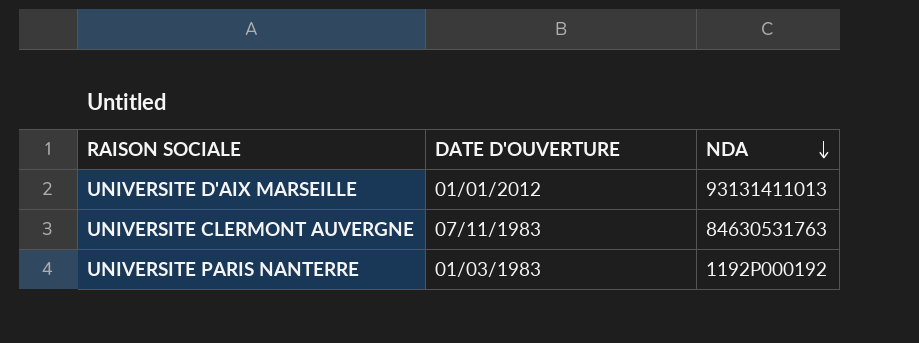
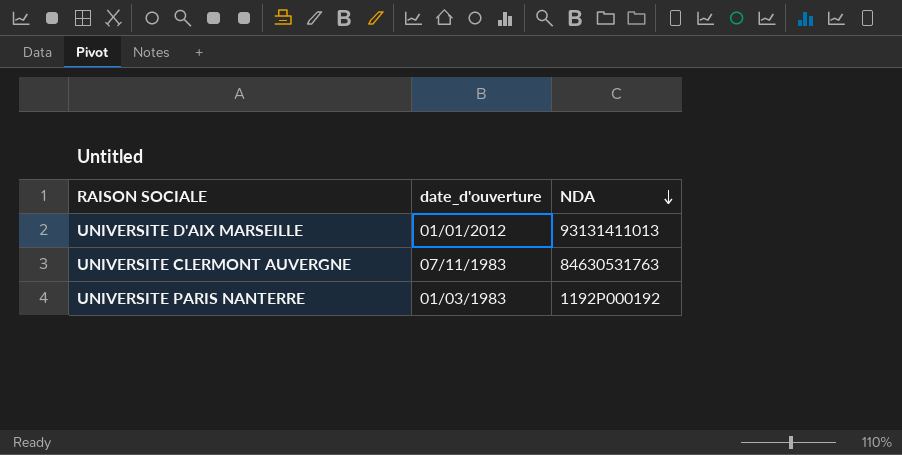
column name: DATE D'OUVERTURE -> date_d'ouverture

